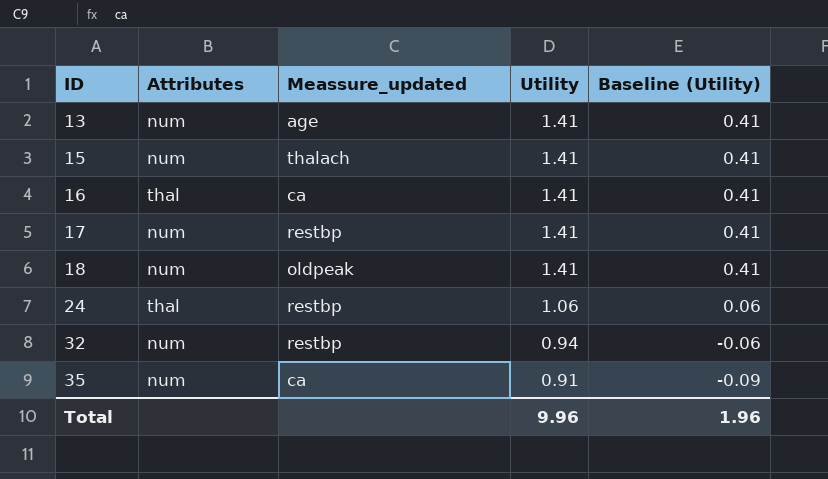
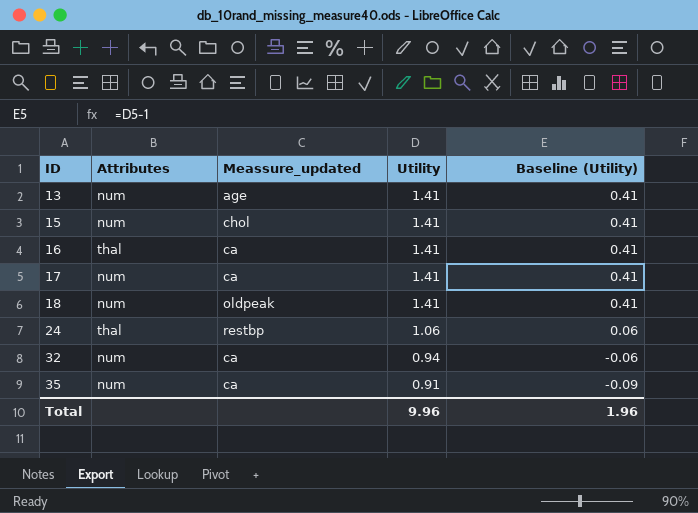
15 | Meassure_updated: thalach -> chol
17 | Meassure_updated: restbp -> ca
32 | Meassure_updated: restbp -> ca

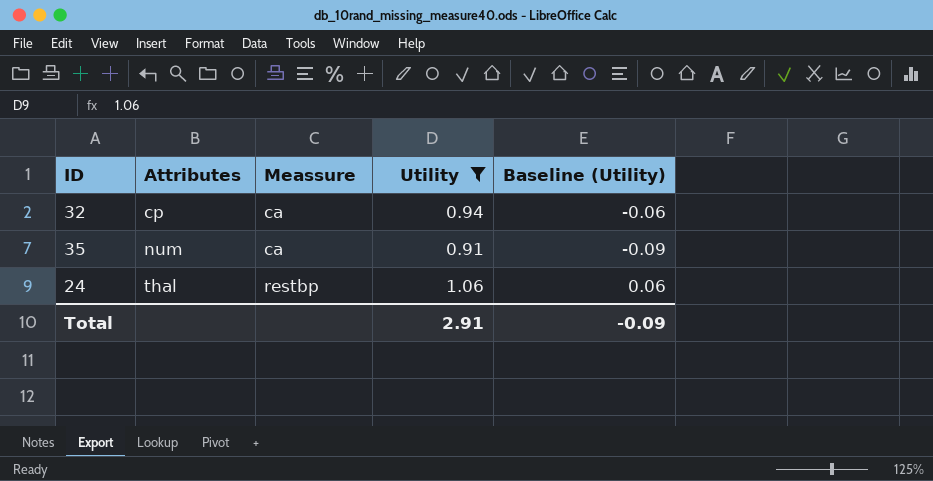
filter: none -> Utility != 1.41
row order: ID ascending -> Attributes ascending
column name: Meassure_updated -> Meassure
32 | Attributes: num -> cp
Total | Utility: 9.96 -> 2.91
Total | Baseline (Utility): 1.96 -> -0.09

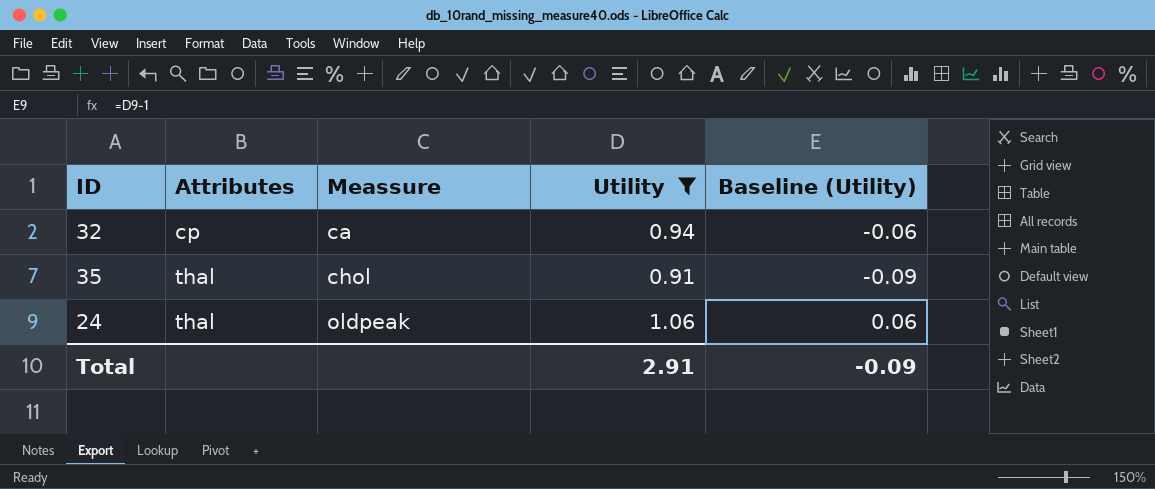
35 | Attributes: num -> thal
35 | Meassure: ca -> chol
24 | Meassure: restbp -> oldpeak

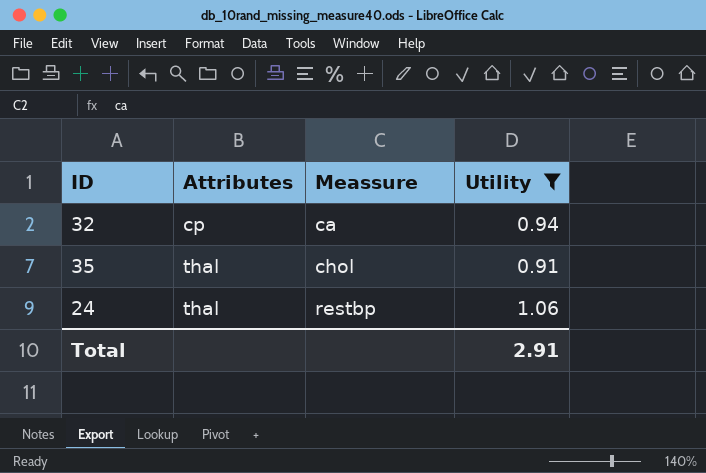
column Baseline (Utility) | formula: [Utility] - 1 -> none
24 | Meassure: oldpeak -> restbp

